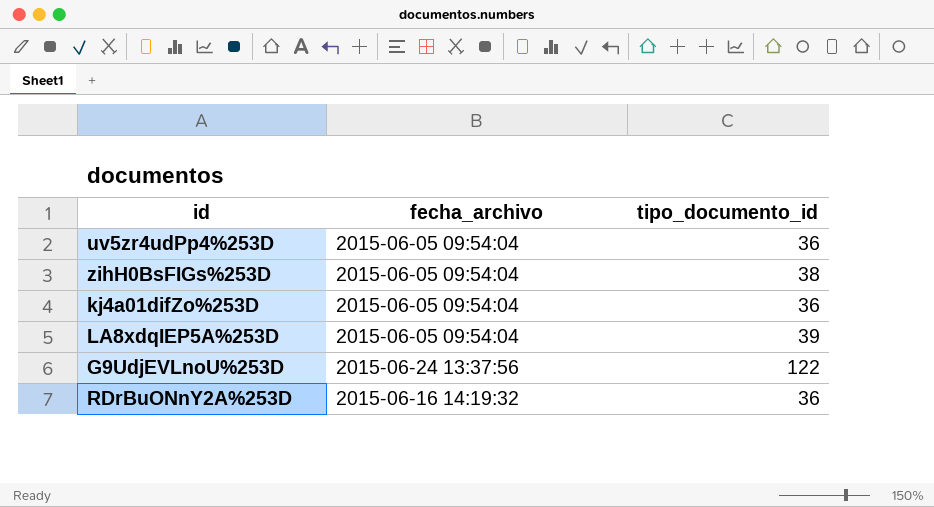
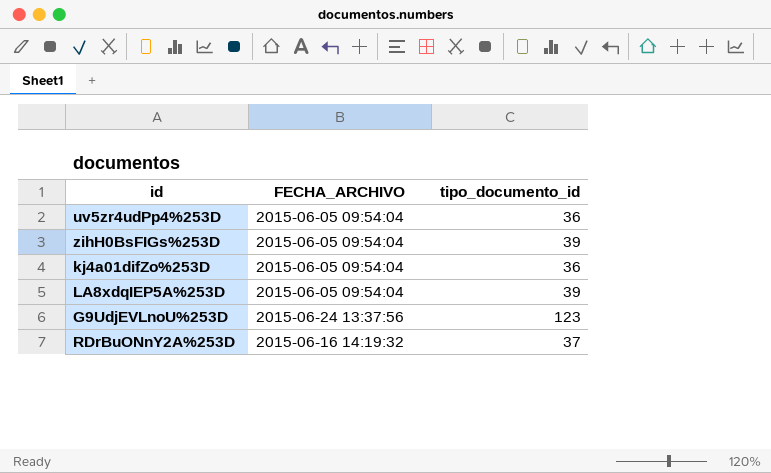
column name: fecha_archivo -> FECHA_ARCHIVO
zihH0BsFIGs%253D | tipo_documento_id: 38 -> 39
G9UdjEVLnoU%253D | tipo_documento_id: 122 -> 123
RDrBuONnY2A%253D | tipo_documento_id: 36 -> 37

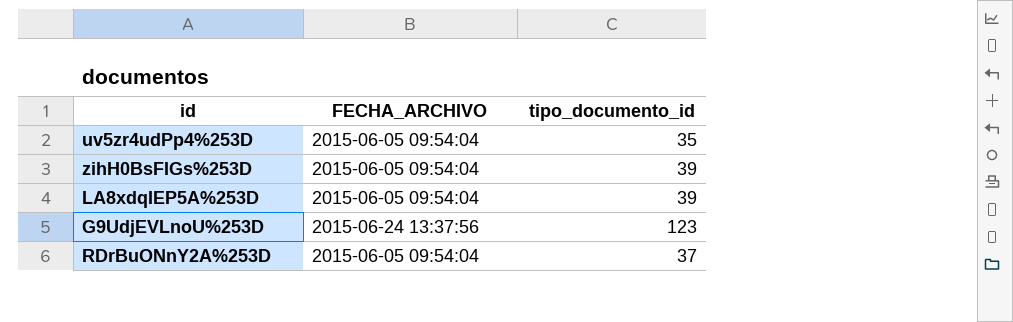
row kj4a01difZo%253D: 2015-06-05 09:54:04 | 36 -> none
uv5zr4udPp4%253D | tipo_documento_id: 36 -> 35
RDrBuONnY2A%253D | FECHA_ARCHIVO: 2015-06-16 14:19:32 -> 2015-06-05 09:54:04

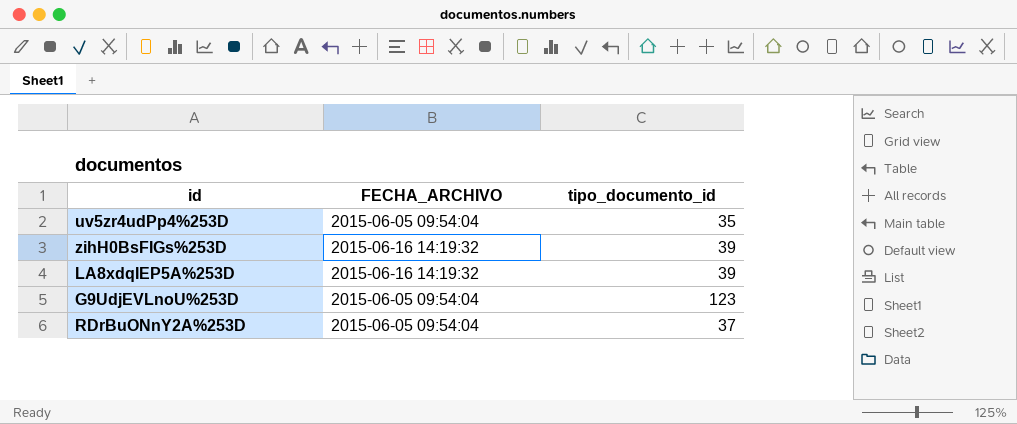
zihH0BsFIGs%253D | FECHA_ARCHIVO: 2015-06-05 09:54:04 -> 2015-06-16 14:19:32
LA8xdqIEP5A%253D | FECHA_ARCHIVO: 2015-06-05 09:54:04 -> 2015-06-16 14:19:32
G9UdjEVLnoU%253D | FECHA_ARCHIVO: 2015-06-24 13:37:56 -> 2015-06-05 09:54:04

